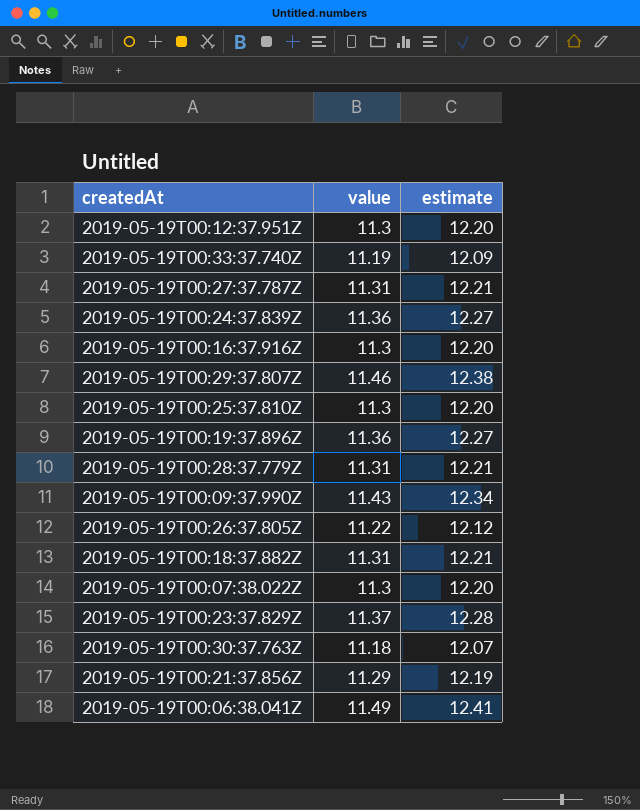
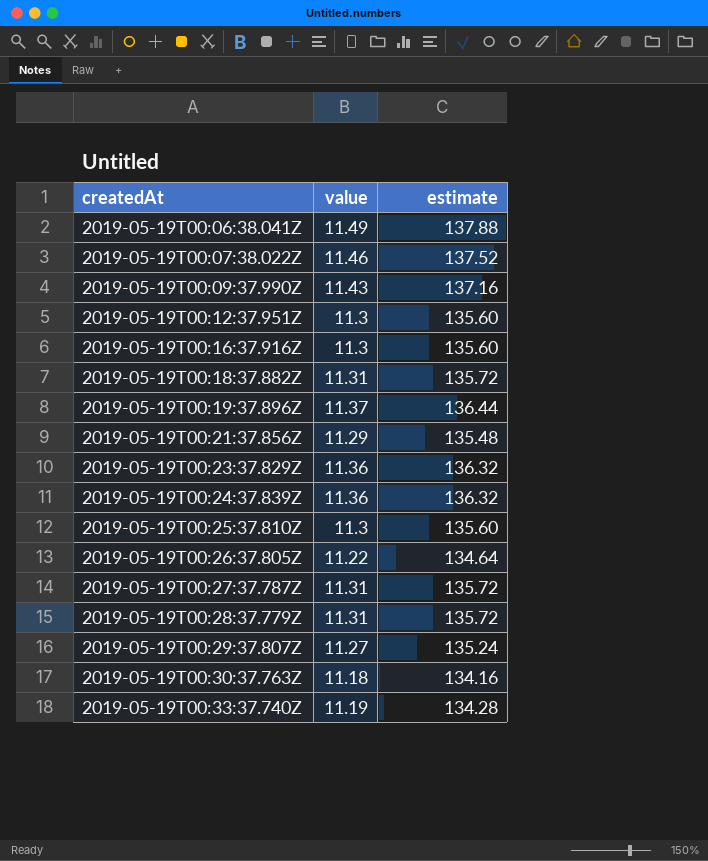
row order: none -> createdAt ascending
column estimate | formula: [value] * 1.08 -> [value] * 12
2019-05-19T00:07:38.022Z | value: 11.3 -> 11.46
2019-05-19T00:19:37.896Z | value: 11.36 -> 11.37
2019-05-19T00:23:37.829Z | value: 11.37 -> 11.36
2019-05-19T00:29:37.807Z | value: 11.46 -> 11.27

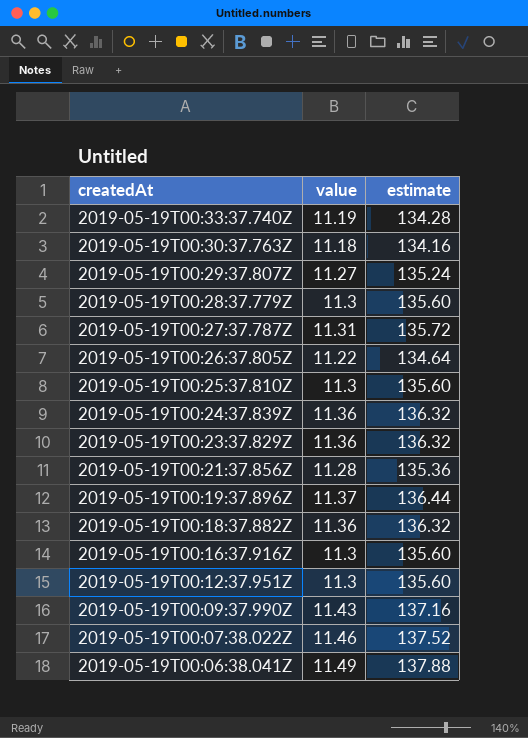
row order: createdAt ascending -> createdAt descending
2019-05-19T00:28:37.779Z | value: 11.31 -> 11.3
2019-05-19T00:28:37.779Z | estimate: 135.72 -> 135.60
2019-05-19T00:21:37.856Z | value: 11.29 -> 11.28
2019-05-19T00:21:37.856Z | estimate: 135.48 -> 135.36
2019-05-19T00:18:37.882Z | value: 11.31 -> 11.36
2019-05-19T00:18:37.882Z | estimate: 135.72 -> 136.32

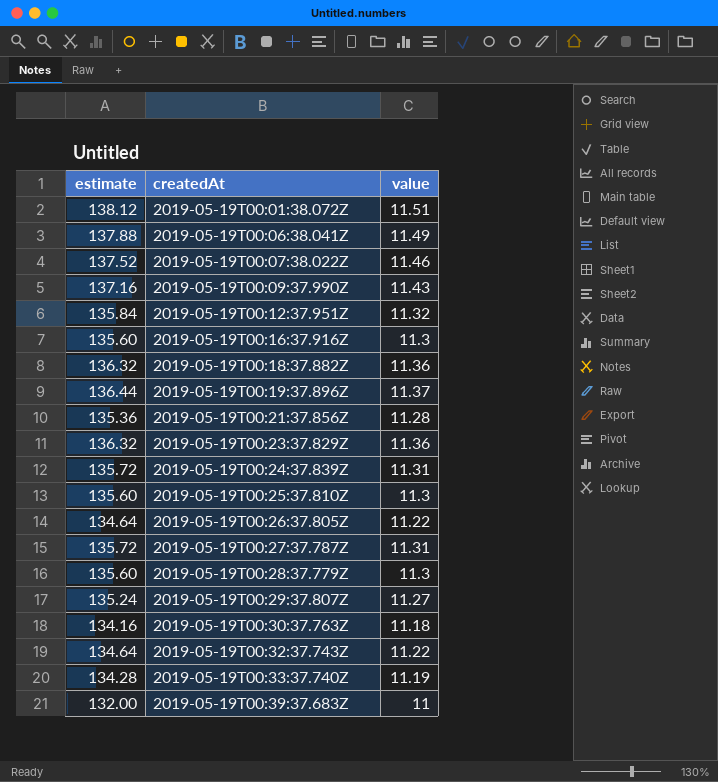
row order: createdAt descending -> createdAt ascending
column estimate | position: 3 -> 1
row 2019-05-19T00:01:38.072Z: none -> 138.12 | 11.51
2019-05-19T00:12:37.951Z | estimate: 135.60 -> 135.84
2019-05-19T00:12:37.951Z | value: 11.3 -> 11.32
2019-05-19T00:24:37.839Z | estimate: 136.32 -> 135.72
2019-05-19T00:24:37.839Z | value: 11.36 -> 11.31
row 2019-05-19T00:32:37.743Z: none -> 134.64 | 11.22
row 2019-05-19T00:39:37.683Z: none -> 132.00 | 11

